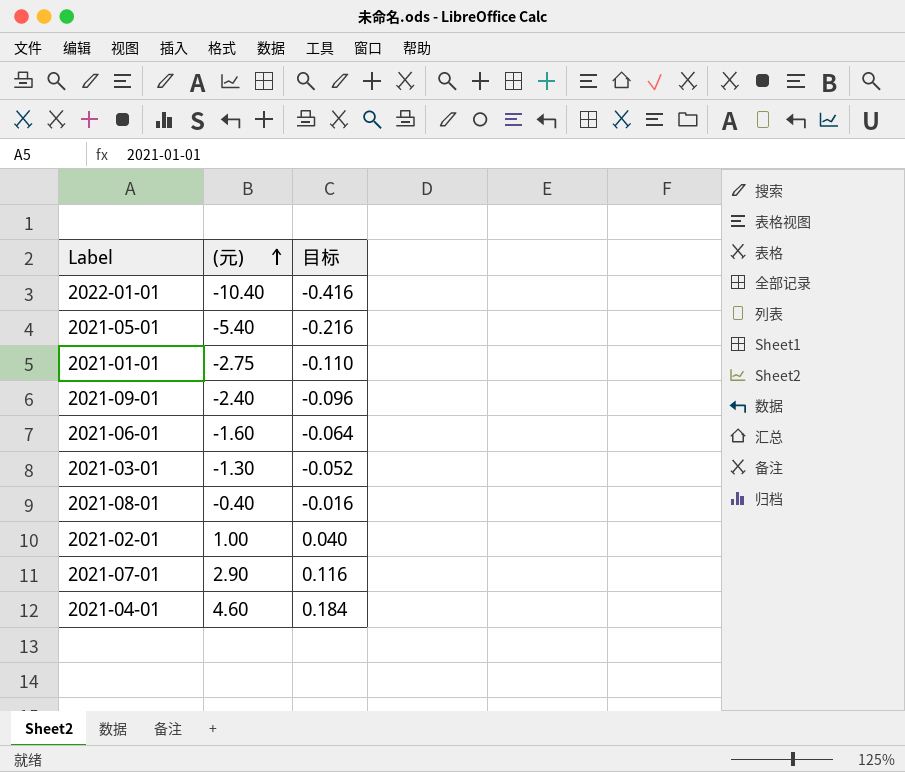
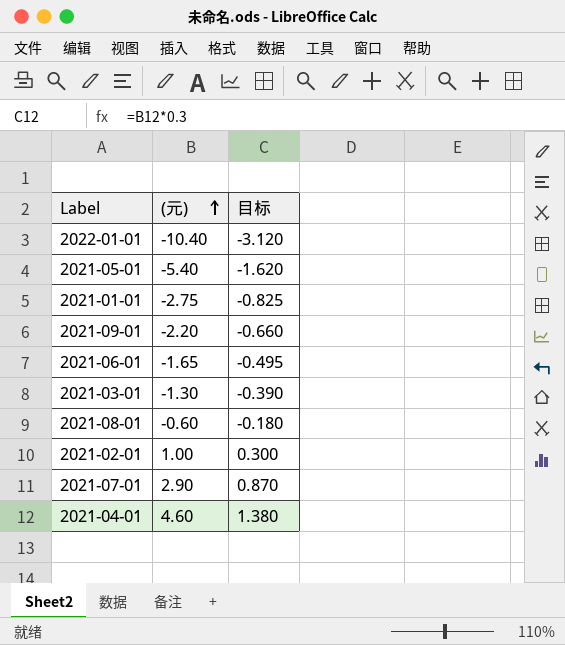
column 目标 | formula: [(元)] * 0.04 -> [(元)] * 0.3
2021-09-01 | (元): -2.40 -> -2.20
2021-06-01 | (元): -1.60 -> -1.65
2021-08-01 | (元): -0.40 -> -0.60

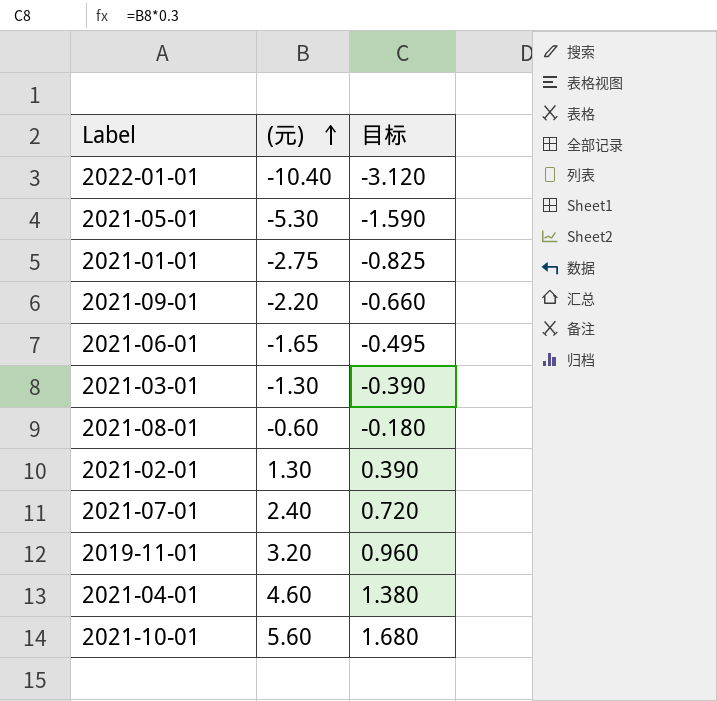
2021-05-01 | (元): -5.40 -> -5.30
2021-05-01 | 目标: -1.620 -> -1.590
2021-02-01 | (元): 1.00 -> 1.30
2021-02-01 | 目标: 0.300 -> 0.390
2021-07-01 | (元): 2.90 -> 2.40
2021-07-01 | 目标: 0.870 -> 0.720
row 2019-11-01: none -> 3.20 | 0.960
row 2021-10-01: none -> 5.60 | 1.680

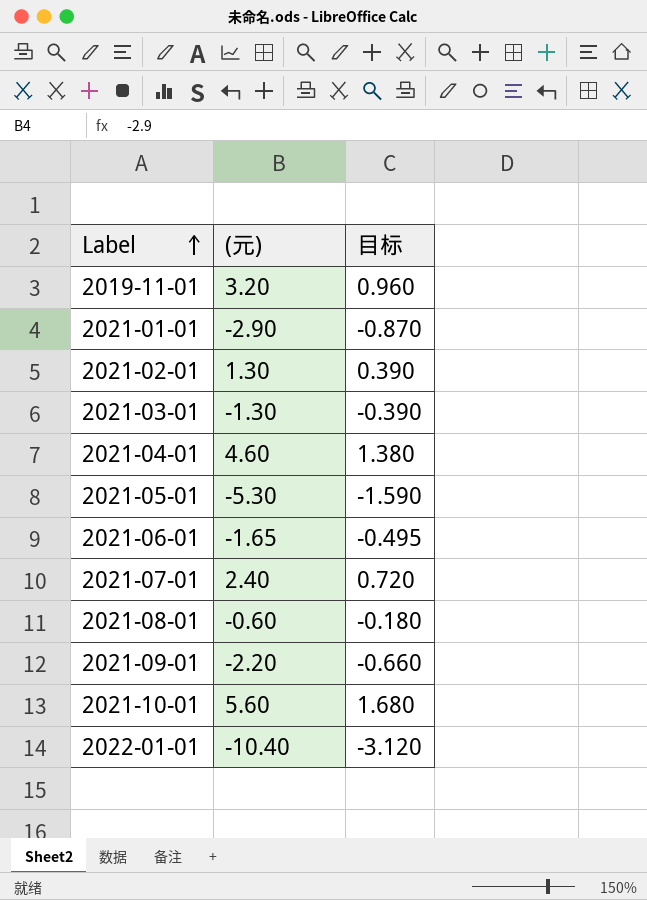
row order: (元) ascending -> Label ascending
2021-01-01 | (元): -2.75 -> -2.90
2021-01-01 | 目标: -0.825 -> -0.870

